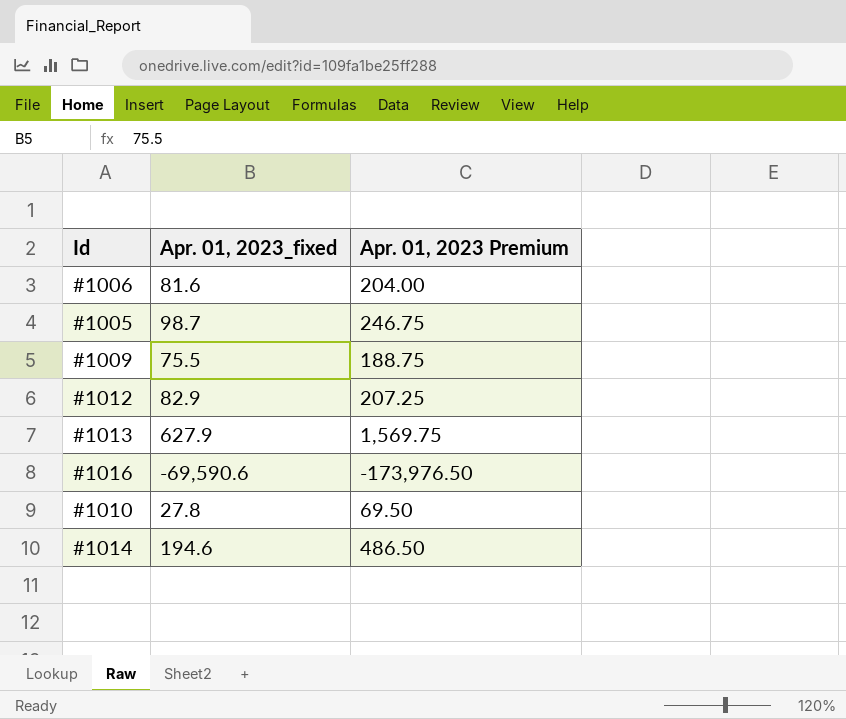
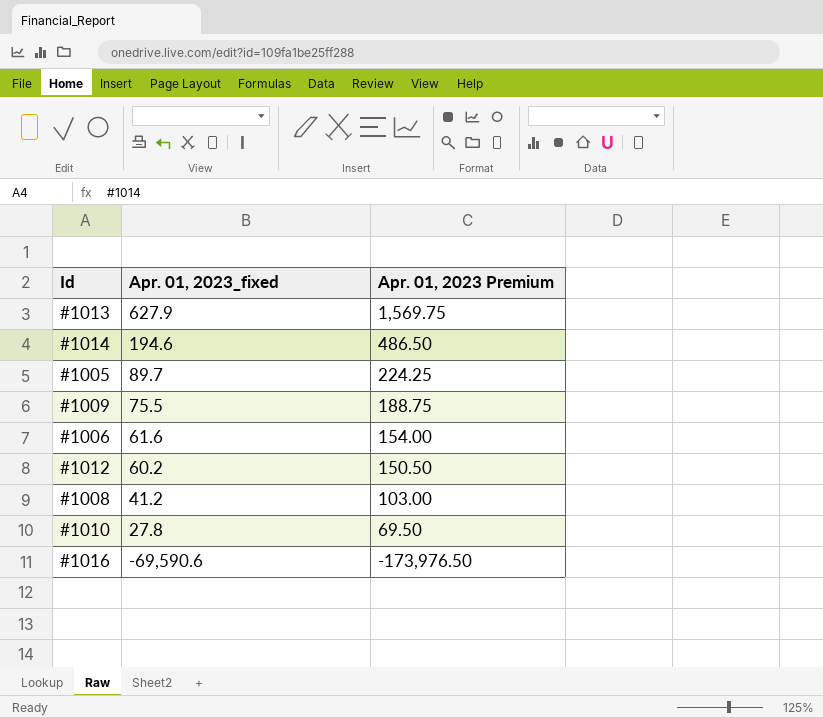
row order: none -> Apr. 01, 2023_fixed descending
#1005 | Apr. 01, 2023_fixed: 98.7 -> 89.7
#1005 | Apr. 01, 2023 Premium: 246.75 -> 224.25
#1006 | Apr. 01, 2023_fixed: 81.6 -> 61.6
#1006 | Apr. 01, 2023 Premium: 204.00 -> 154.00
#1012 | Apr. 01, 2023_fixed: 82.9 -> 60.2
#1012 | Apr. 01, 2023 Premium: 207.25 -> 150.50
row #1008: none -> 41.2 | 103.00

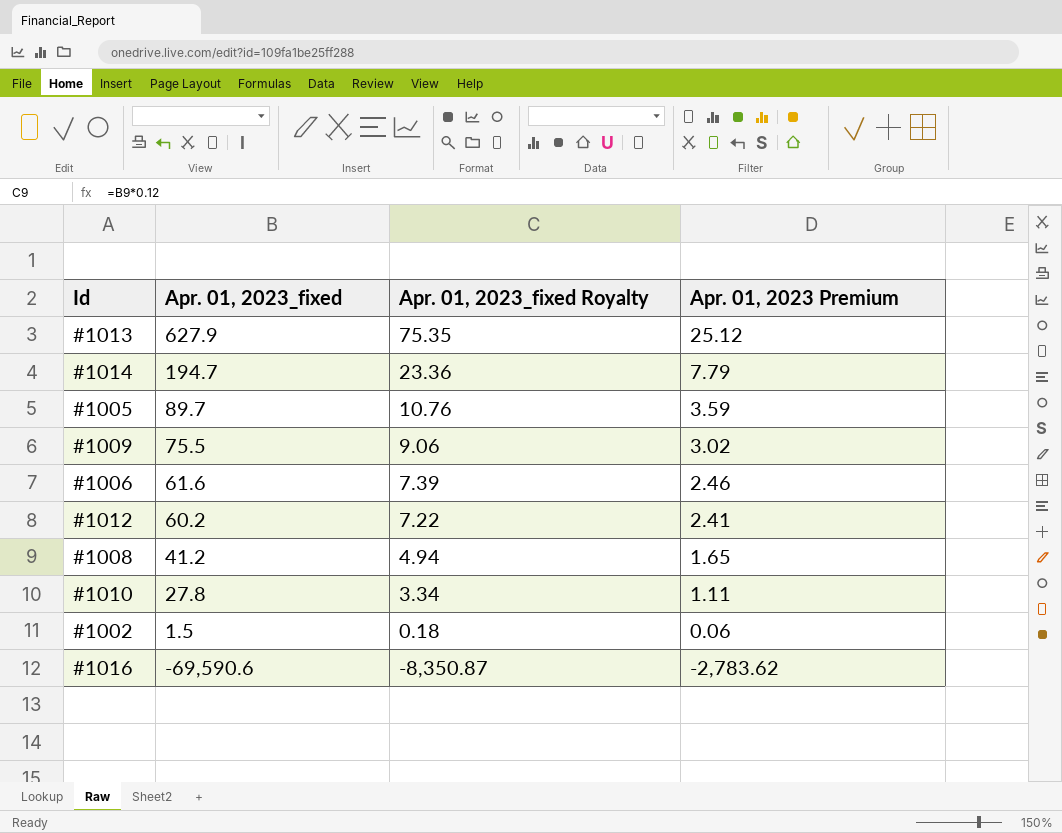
column Apr. 01, 2023_fixed Royalty | formula: none -> [Apr. 01, 2023_fixed] * 0.12
column Apr. 01, 2023 Premium | formula: [Apr. 01, 2023_fixed] * 2.5 -> [Apr. 01, 2023_fixed] * 0.04
#1014 | Apr. 01, 2023_fixed: 194.6 -> 194.7
row #1002: none -> 1.5 | 0.18 | 0.06

